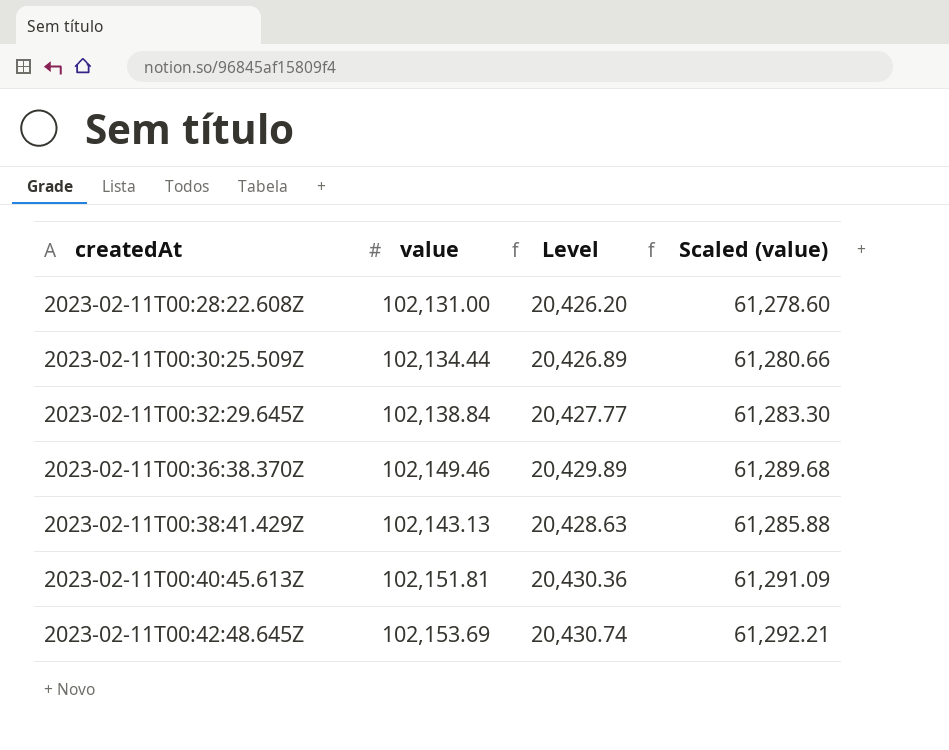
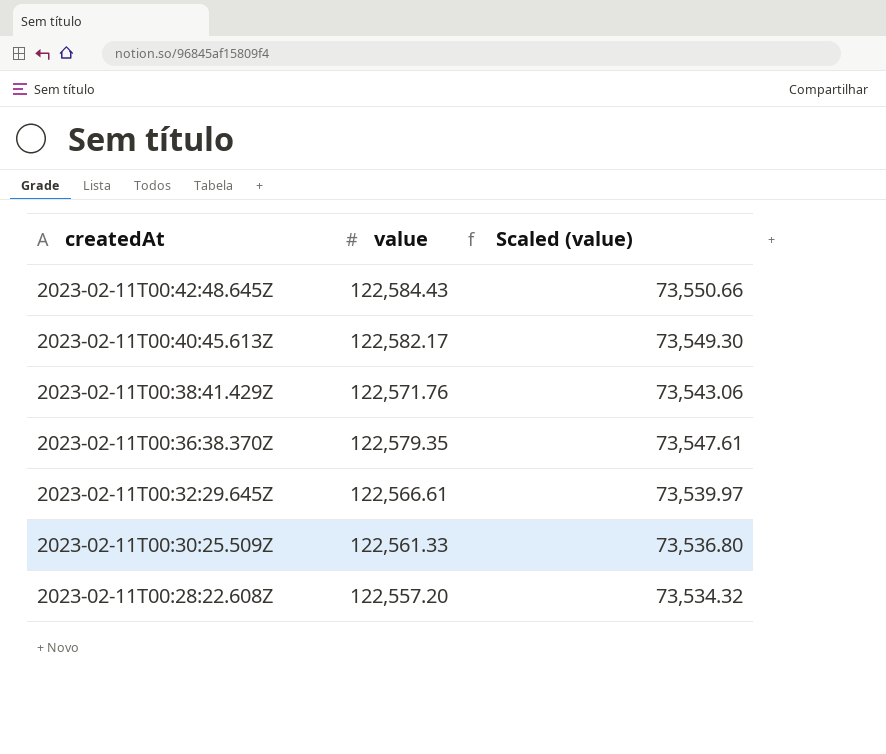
row order: createdAt ascending -> createdAt descending
column Level | formula: [value] * 0.2 -> none
2023-02-11T00:42:48.645Z | value: 102,153.69 -> 122,584.43
2023-02-11T00:42:48.645Z | Scaled (value): 61,292.21 -> 73,550.66
2023-02-11T00:40:45.613Z | value: 102,151.81 -> 122,582.17
2023-02-11T00:40:45.613Z | Scaled (value): 61,291.09 -> 73,549.30
2023-02-11T00:38:41.429Z | value: 102,143.13 -> 122,571.76
2023-02-11T00:38:41.429Z | Scaled (value): 61,285.88 -> 73,543.06
2023-02-11T00:36:38.370Z | value: 102,149.46 -> 122,579.35
2023-02-11T00:36:38.370Z | Scaled (value): 61,289.68 -> 73,547.61
2023-02-11T00:32:29.645Z | value: 102,138.84 -> 122,566.61
2023-02-11T00:32:29.645Z | Scaled (value): 61,283.30 -> 73,539.97
2023-02-11T00:30:25.509Z | value: 102,134.44 -> 122,561.33
2023-02-11T00:30:25.509Z | Scaled (value): 61,280.66 -> 73,536.80
2023-02-11T00:28:22.608Z | value: 102,131.00 -> 122,557.20
2023-02-11T00:28:22.608Z | Scaled (value): 61,278.60 -> 73,534.32

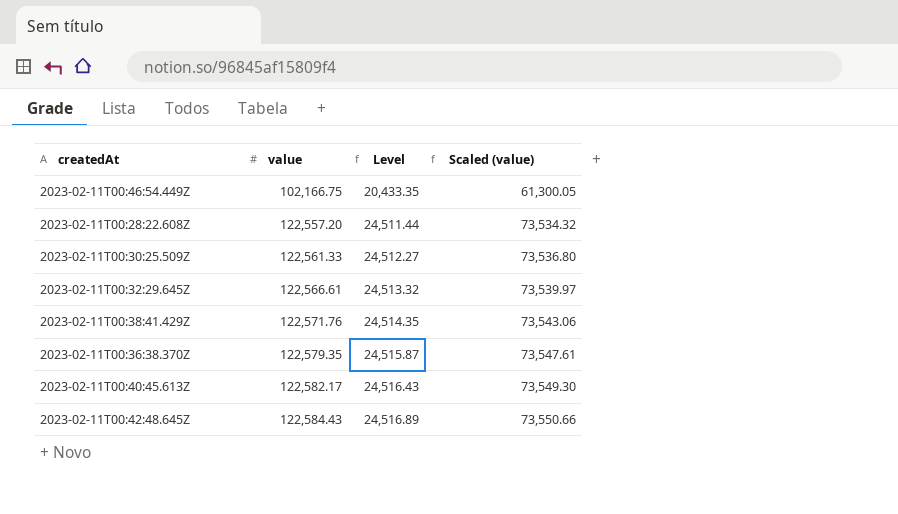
row order: createdAt descending -> value ascending
column Level | formula: none -> [value] * 0.2
row 2023-02-11T00:46:54.449Z: none -> 102,166.75 | 20,433.35 | 61,300.05

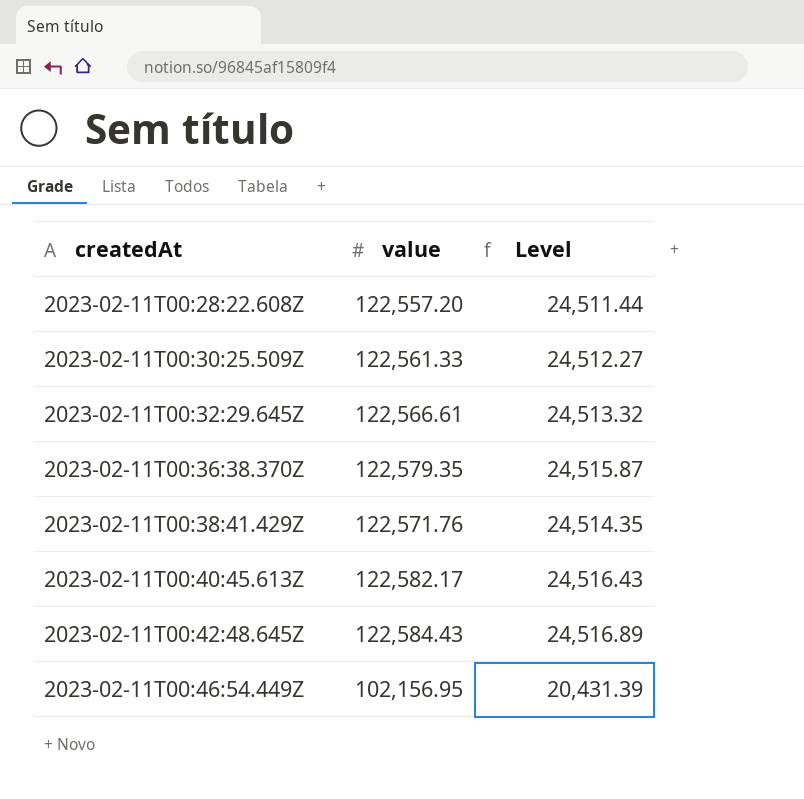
row order: value ascending -> createdAt ascending
column Scaled (value) | formula: [value] * 0.6 -> none
2023-02-11T00:46:54.449Z | value: 102,166.75 -> 102,156.95
2023-02-11T00:46:54.449Z | Level: 20,433.35 -> 20,431.39

